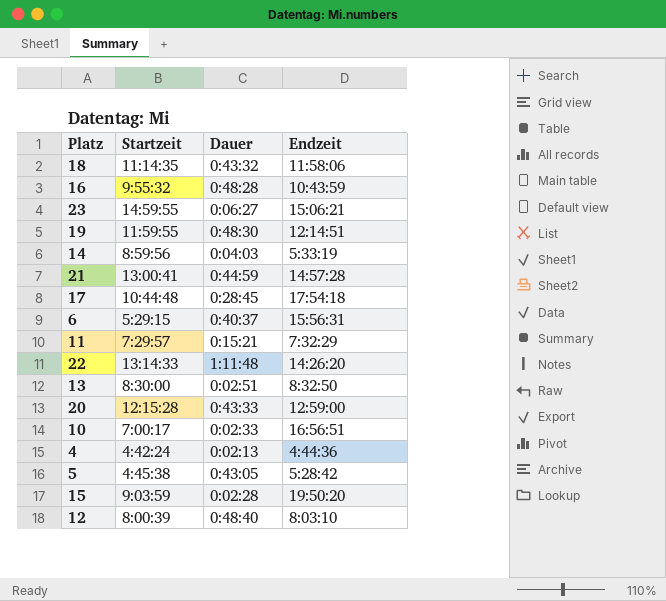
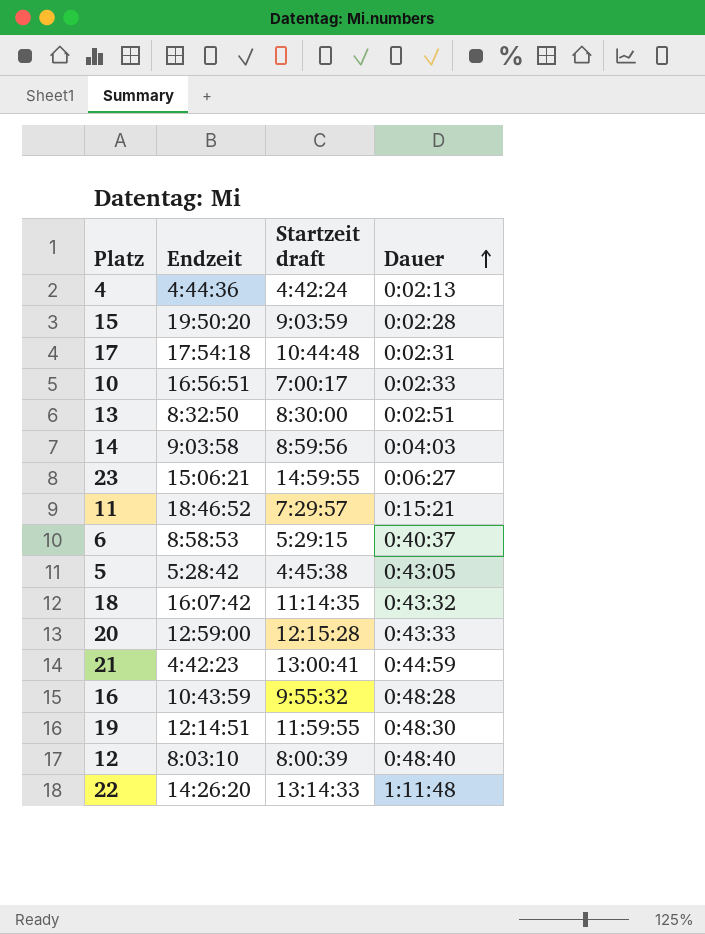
row order: none -> Dauer ascending
column Endzeit | position: 4 -> 2
column name: Startzeit -> Startzeit draft
17 | Dauer: 0:28:45 -> 0:02:31
14 | Endzeit: 5:33:19 -> 9:03:58
11 | Endzeit: 7:32:29 -> 18:46:52
6 | Endzeit: 15:56:31 -> 8:58:53
18 | Endzeit: 11:58:06 -> 16:07:42
21 | Endzeit: 14:57:28 -> 4:42:23

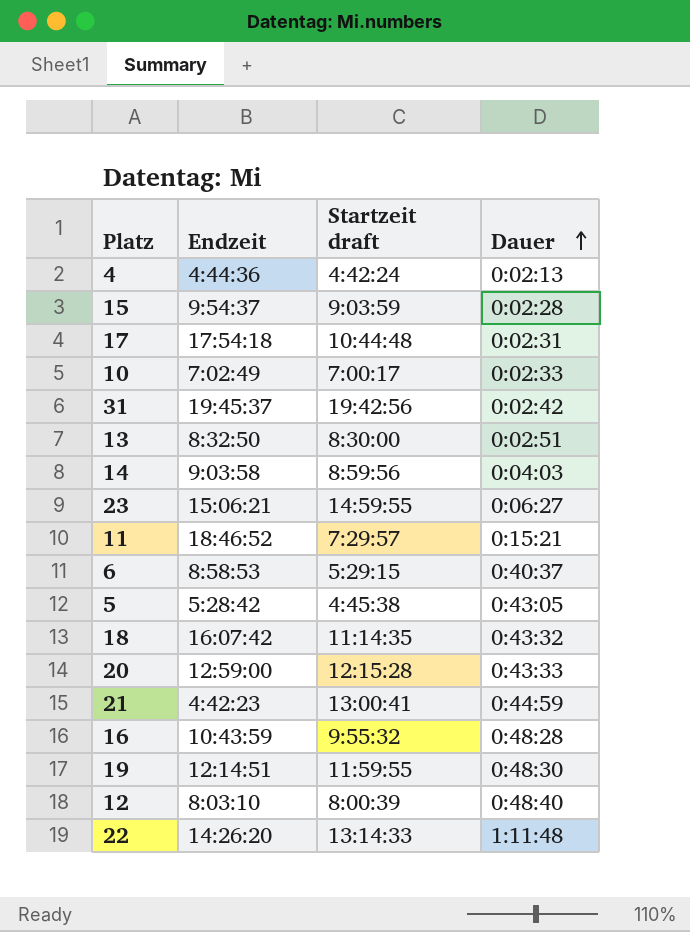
15 | Endzeit: 19:50:20 -> 9:54:37
10 | Endzeit: 16:56:51 -> 7:02:49
row 31: none -> 19:45:37 | 19:42:56 | 0:02:42

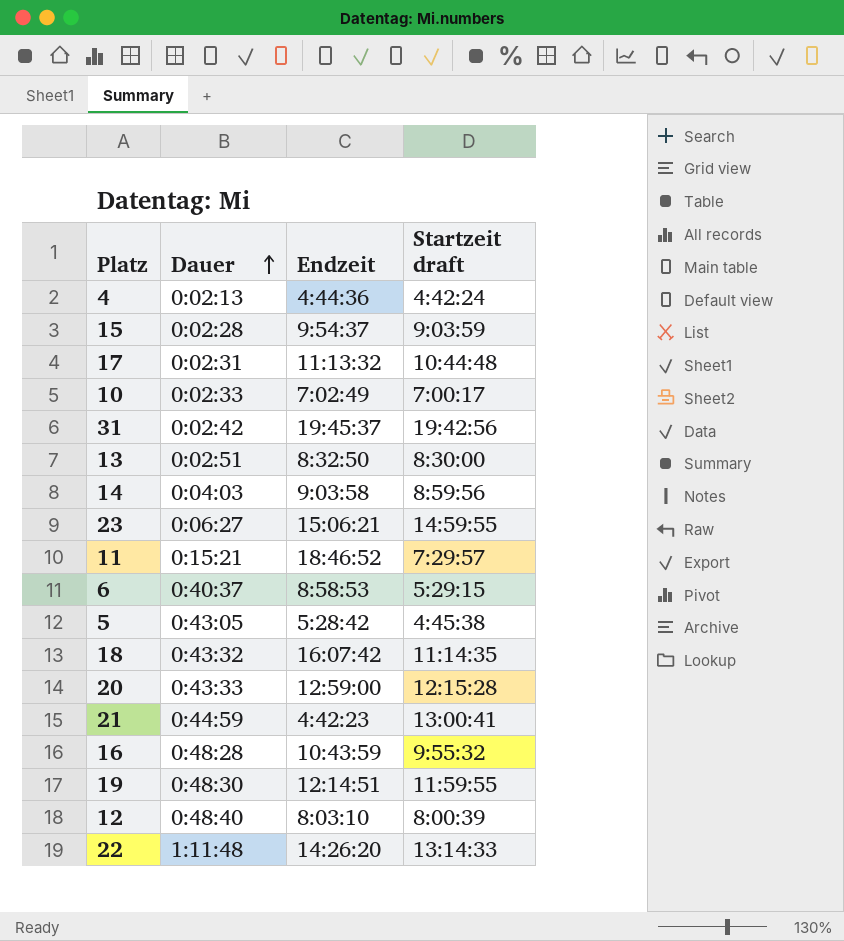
column Dauer | position: 4 -> 2
17 | Endzeit: 17:54:18 -> 11:13:32

